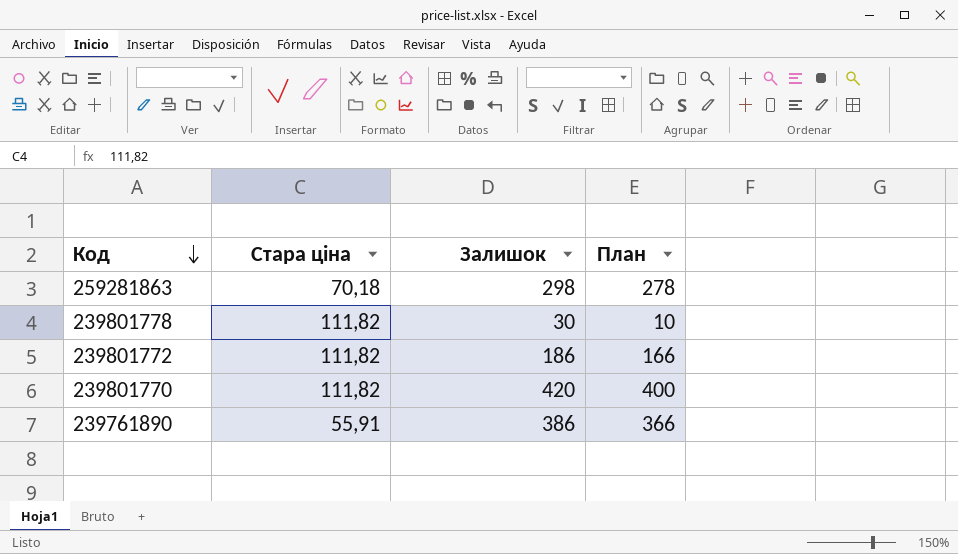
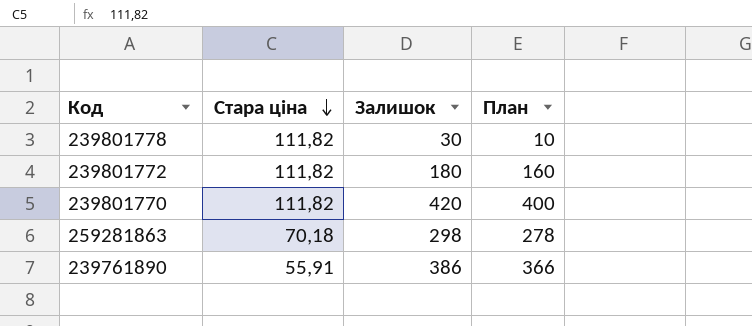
row order: Код descending -> Стара ціна descending
239801772 | Залишок: 186 -> 180
239801772 | План: 166 -> 160

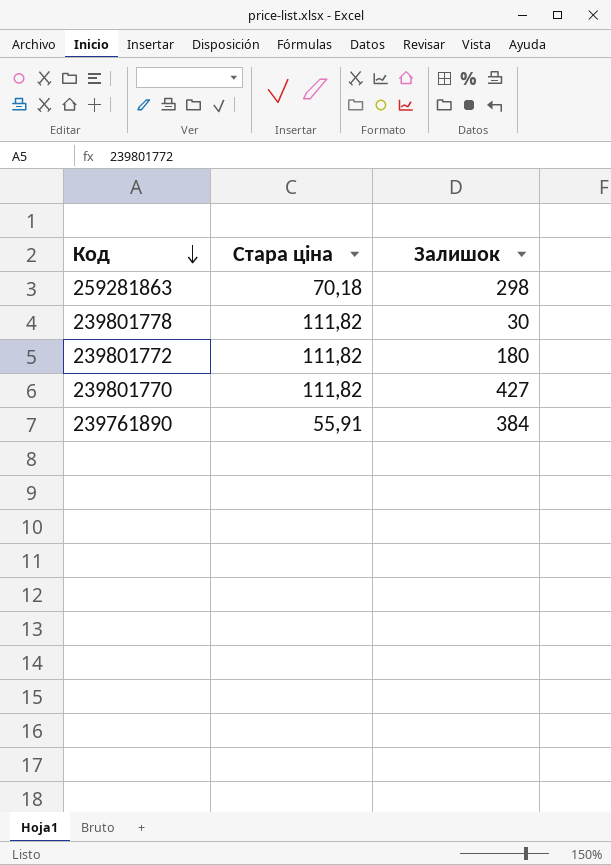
row order: Стара ціна descending -> Код descending
column План | formula: [Залишок] - 20 -> none
239801770 | Залишок: 420 -> 427
239761890 | Залишок: 386 -> 384

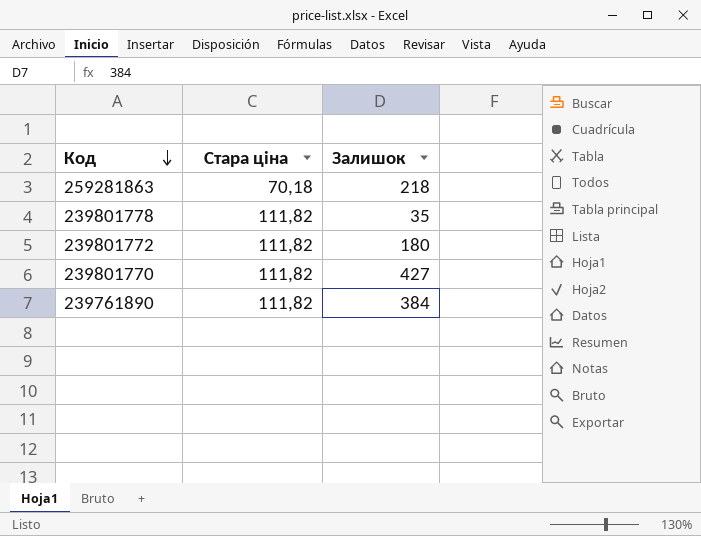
259281863 | Залишок: 298 -> 218
239801778 | Залишок: 30 -> 35
239761890 | Стара ціна: 55,91 -> 111,82

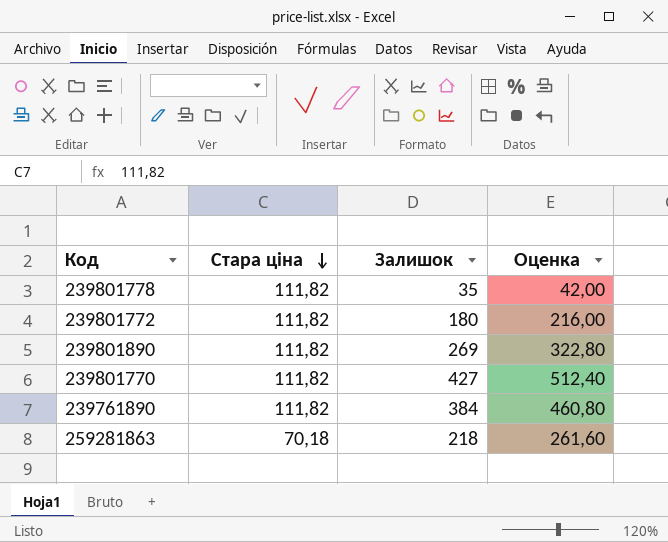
row order: Код descending -> Стара ціна descending
column Оценка | formula: none -> [Залишок] * 1,2
row 239801890: none -> 111,82 | 269 | 322,80

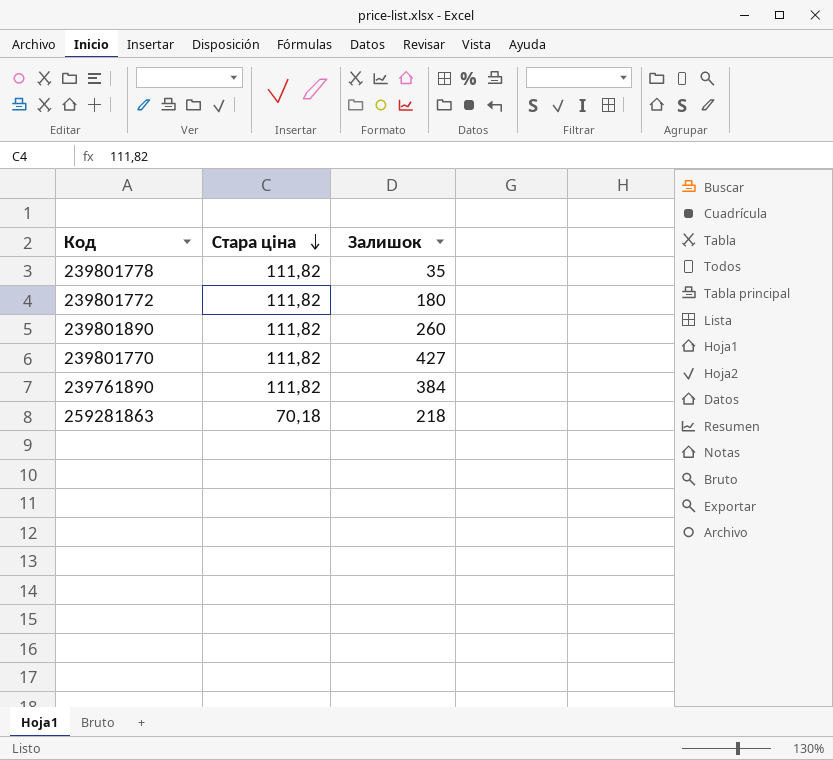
column Оценка | formula: [Залишок] * 1,2 -> none
239801890 | Залишок: 269 -> 260

